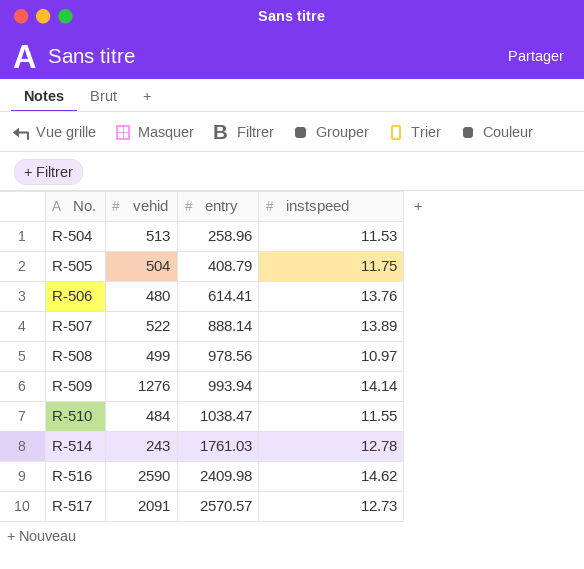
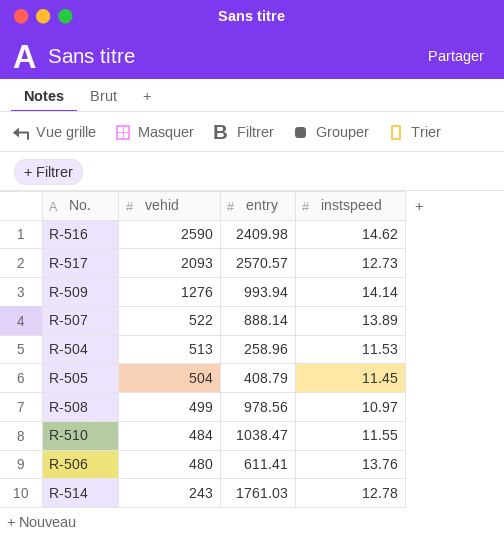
row order: No. ascending -> vehid descending
R-517 | vehid: 2091 -> 2093
R-505 | instspeed: 11.75 -> 11.45
R-506 | entry: 614.41 -> 611.41

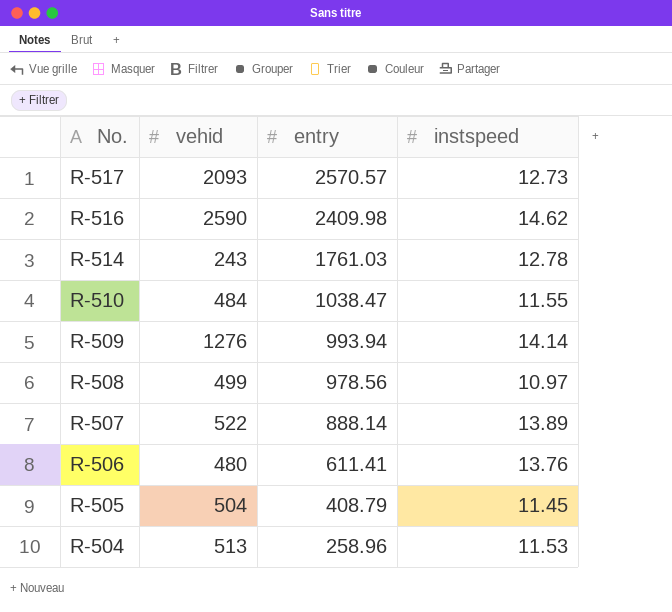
row order: vehid descending -> No. descending

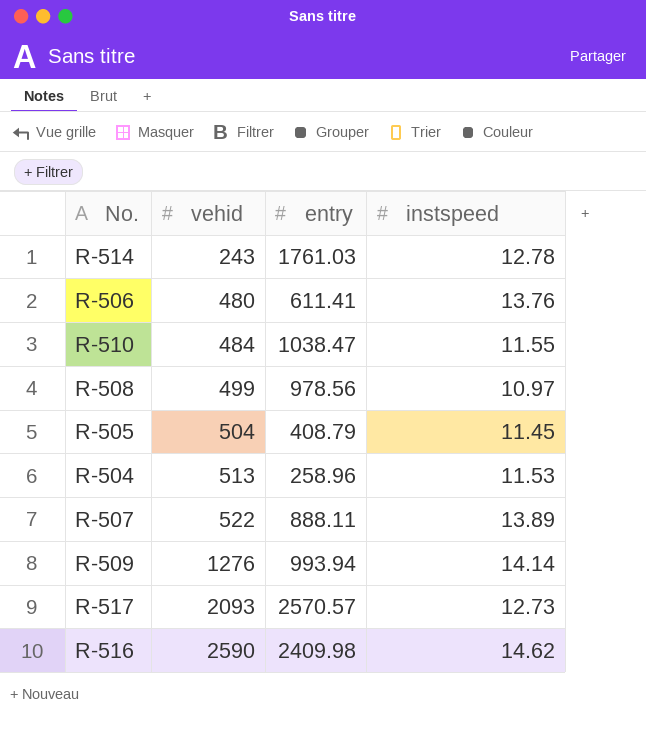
row order: No. descending -> vehid ascending
R-507 | entry: 888.14 -> 888.11

